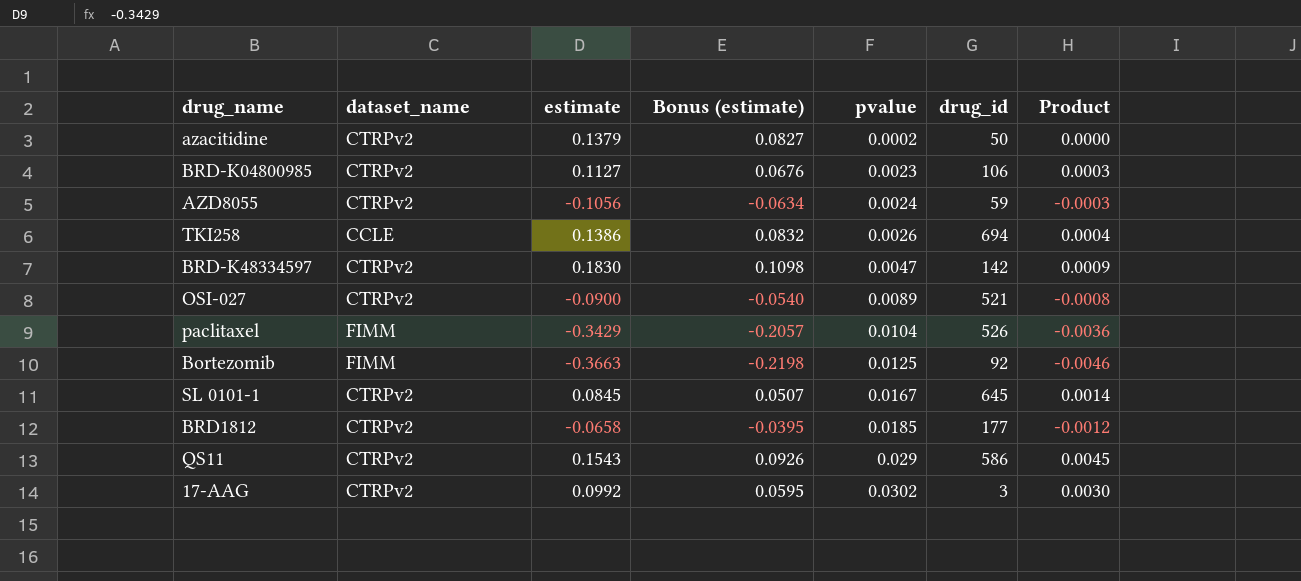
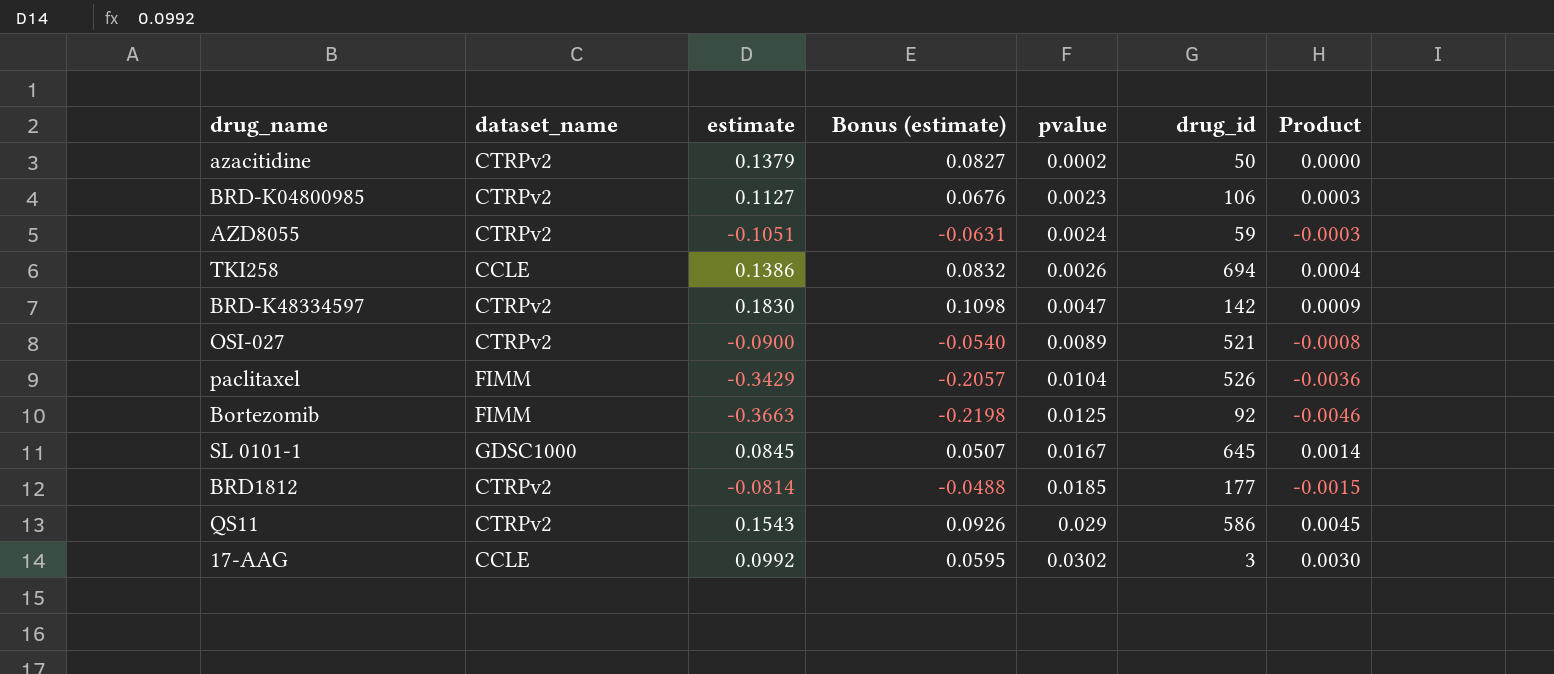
AZD8055 | estimate: -0.1056 -> -0.1051
AZD8055 | Bonus (estimate): -0.0634 -> -0.0631
SL 0101-1 | dataset_name: CTRPv2 -> GDSC1000
BRD1812 | estimate: -0.0658 -> -0.0814
BRD1812 | Bonus (estimate): -0.0395 -> -0.0488
BRD1812 | Product: -0.0012 -> -0.0015
17-AAG | dataset_name: CTRPv2 -> CCLE

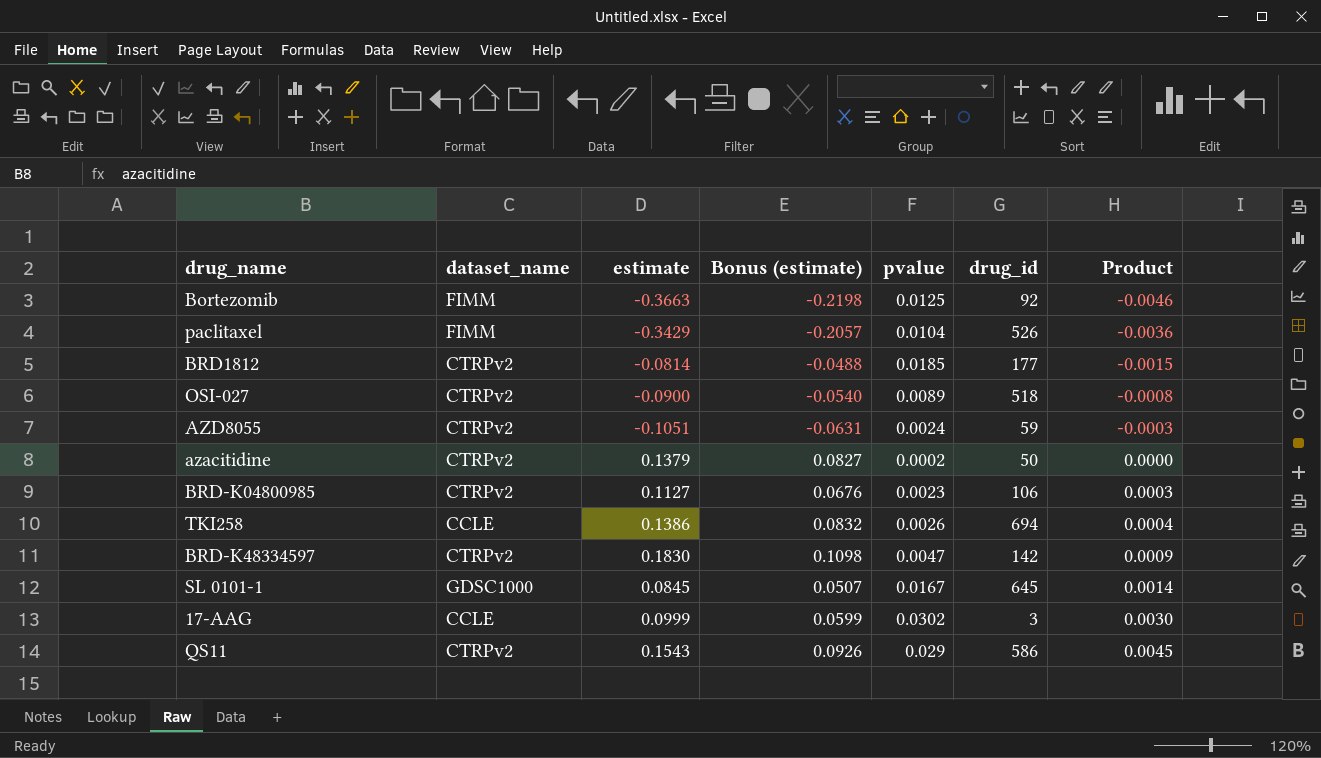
row order: pvalue ascending -> Product ascending
OSI-027 | drug_id: 521 -> 518
17-AAG | estimate: 0.0992 -> 0.0999
17-AAG | Bonus (estimate): 0.0595 -> 0.0599

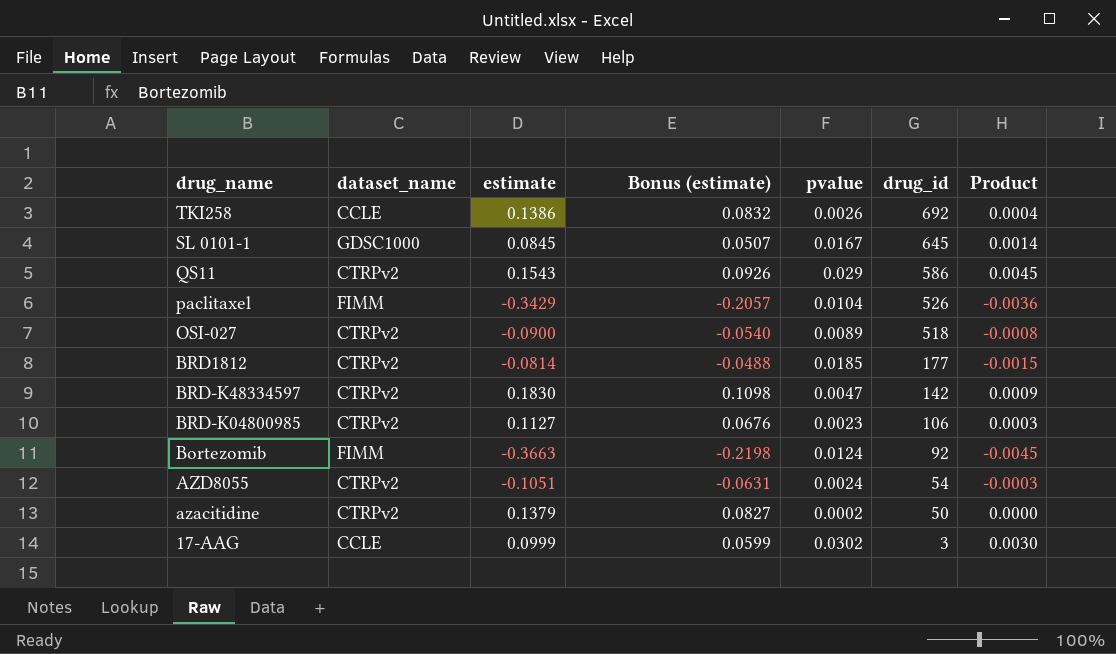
row order: Product ascending -> drug_id descending
TKI258 | drug_id: 694 -> 692
Bortezomib | pvalue: 0.0125 -> 0.0124
Bortezomib | Product: -0.0046 -> -0.0045
AZD8055 | drug_id: 59 -> 54

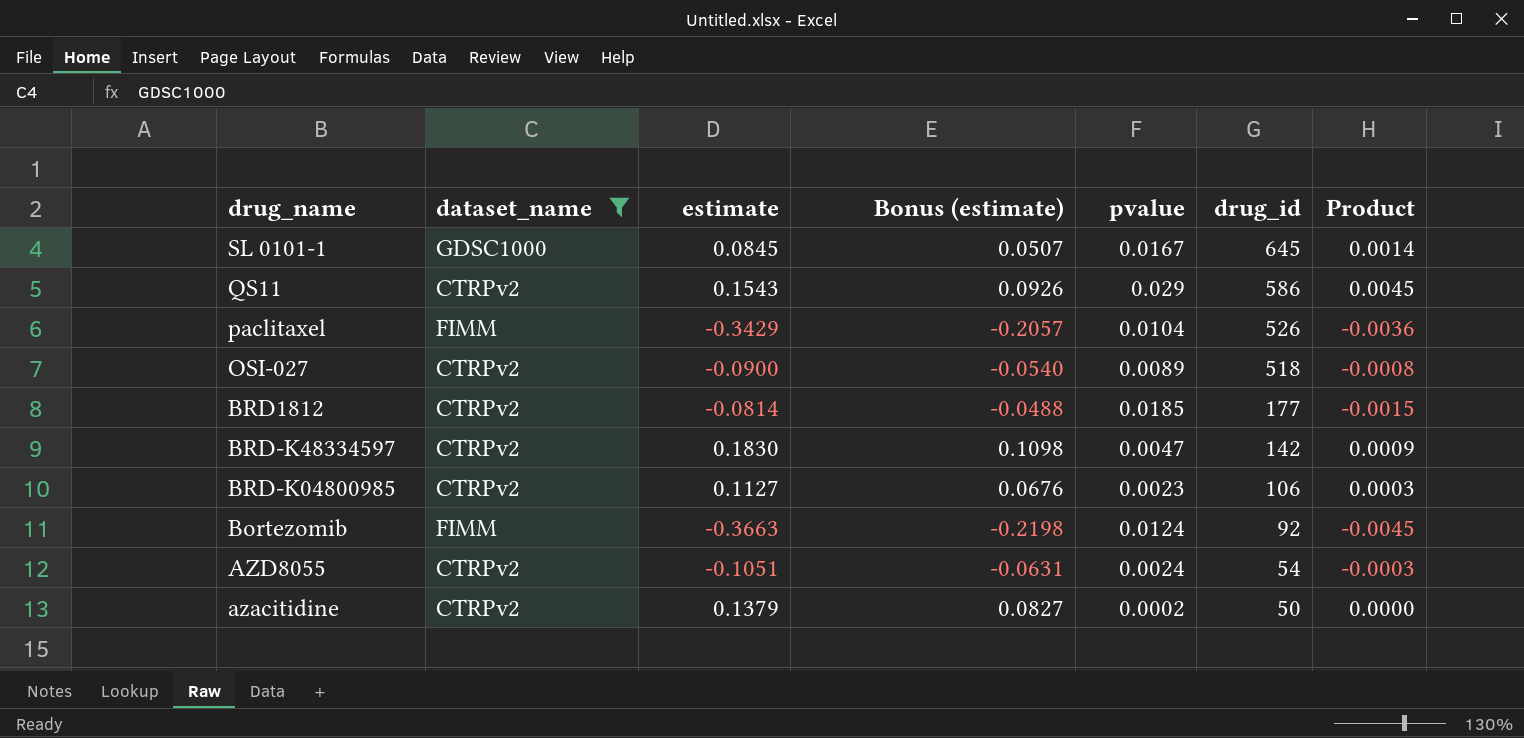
filter: none -> dataset_name != CCLE

